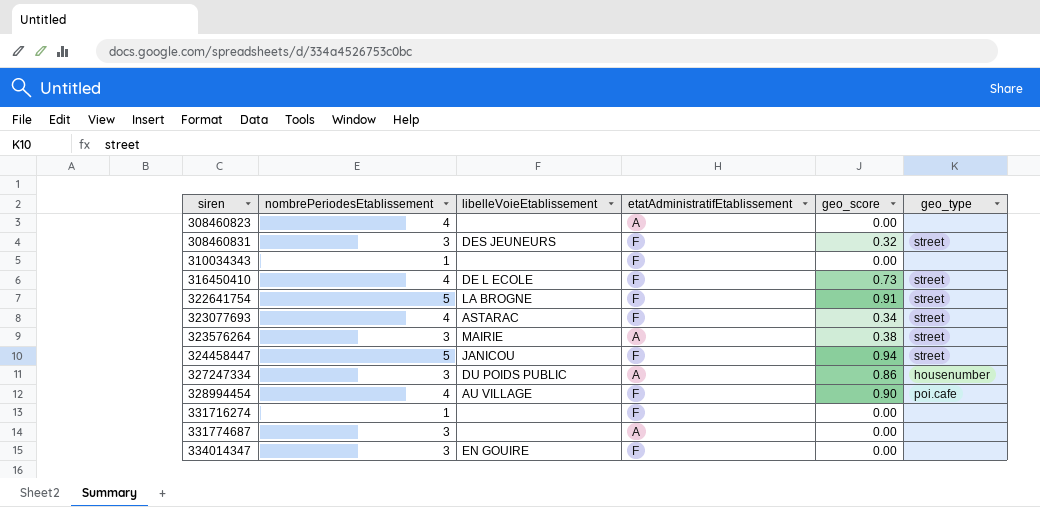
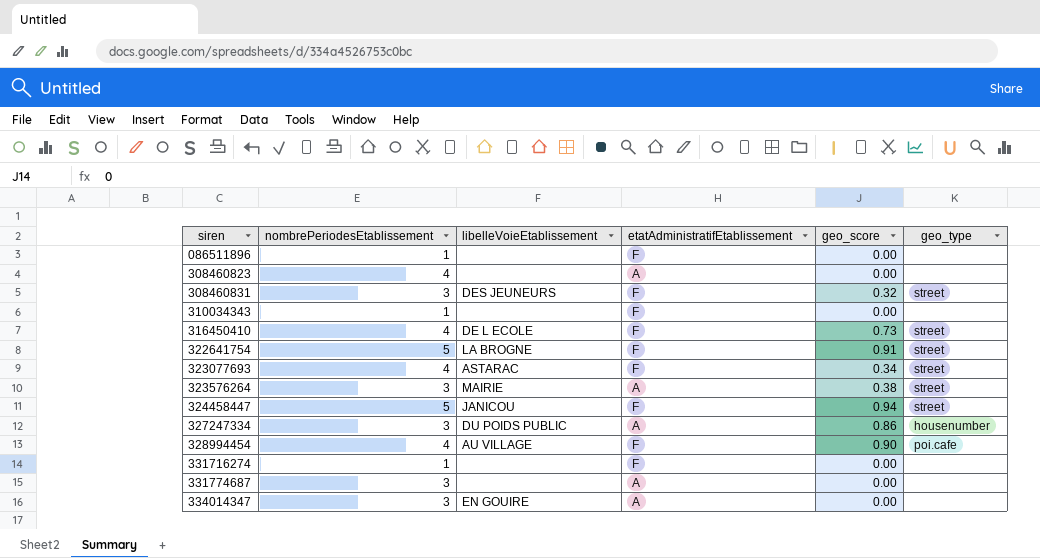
row 086511896: none -> 1 | none | F | 0.00 | none
334014347 | etatAdministratifEtablissement: F -> A

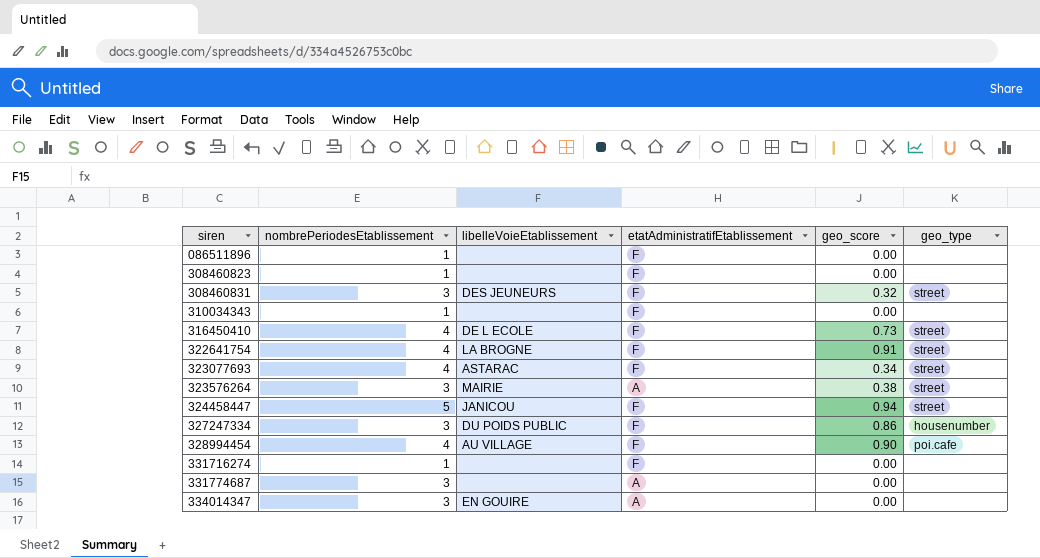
308460823 | nombrePeriodesEtablissement: 4 -> 1
308460823 | etatAdministratifEtablissement: A -> F
322641754 | nombrePeriodesEtablissement: 5 -> 4
327247334 | etatAdministratifEtablissement: A -> F

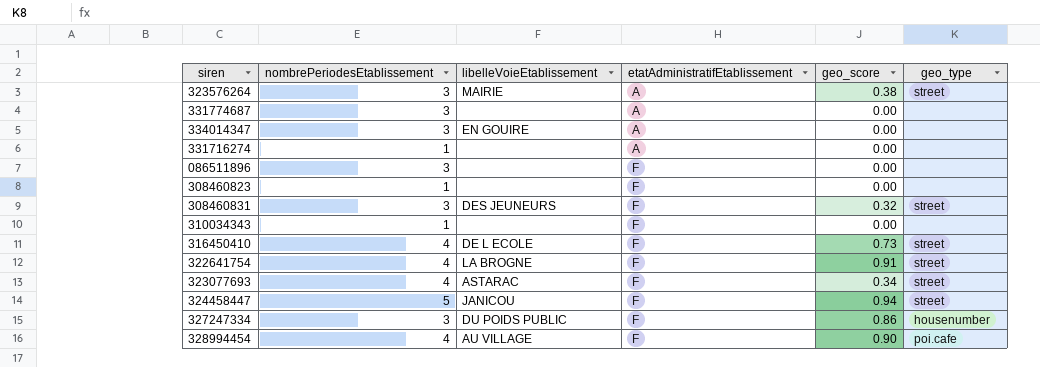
row order: siren ascending -> etatAdministratifEtablissement ascending
331716274 | etatAdministratifEtablissement: F -> A
086511896 | nombrePeriodesEtablissement: 1 -> 3

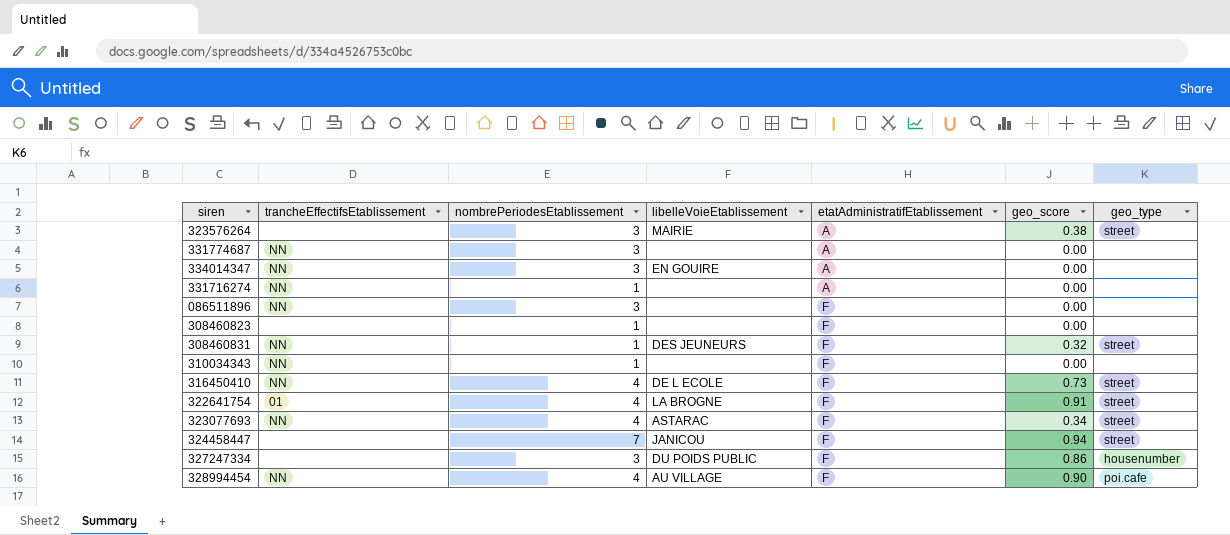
column trancheEffectifsEtablissement | position: none -> 2
308460831 | nombrePeriodesEtablissement: 3 -> 1
324458447 | nombrePeriodesEtablissement: 5 -> 7

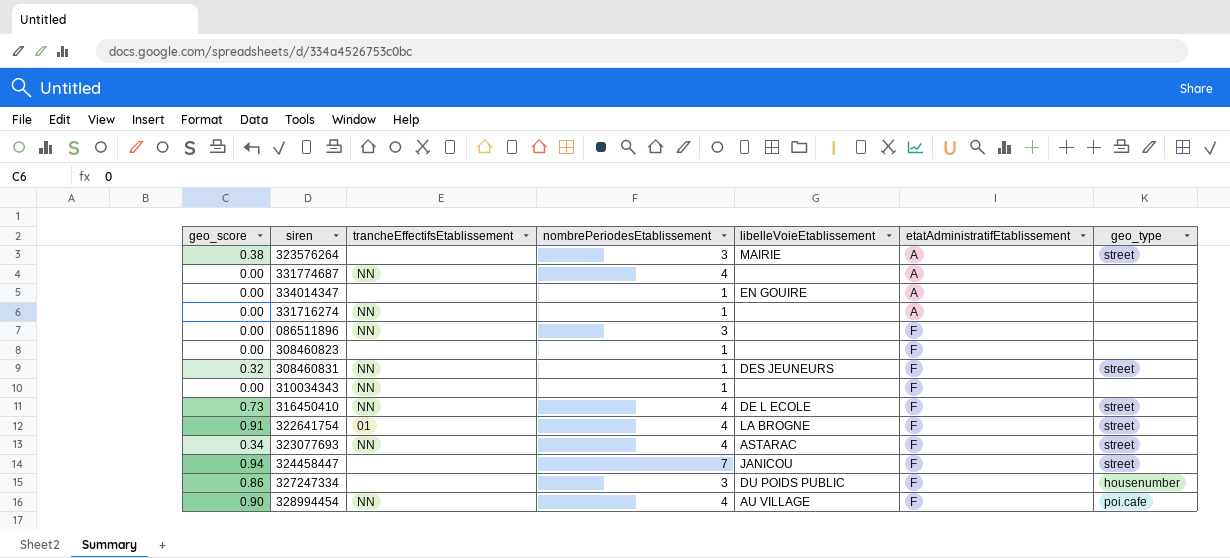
column geo_score | position: 6 -> 1
331774687 | nombrePeriodesEtablissement: 3 -> 4
334014347 | trancheEffectifsEtablissement: NN -> none
334014347 | nombrePeriodesEtablissement: 3 -> 1

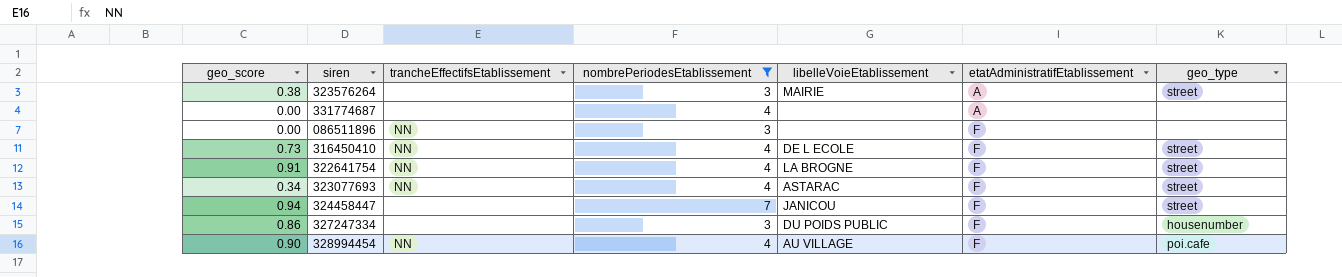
filter: none -> nombrePeriodesEtablissement != 1
331774687 | trancheEffectifsEtablissement: NN -> none
322641754 | trancheEffectifsEtablissement: 01 -> NN

